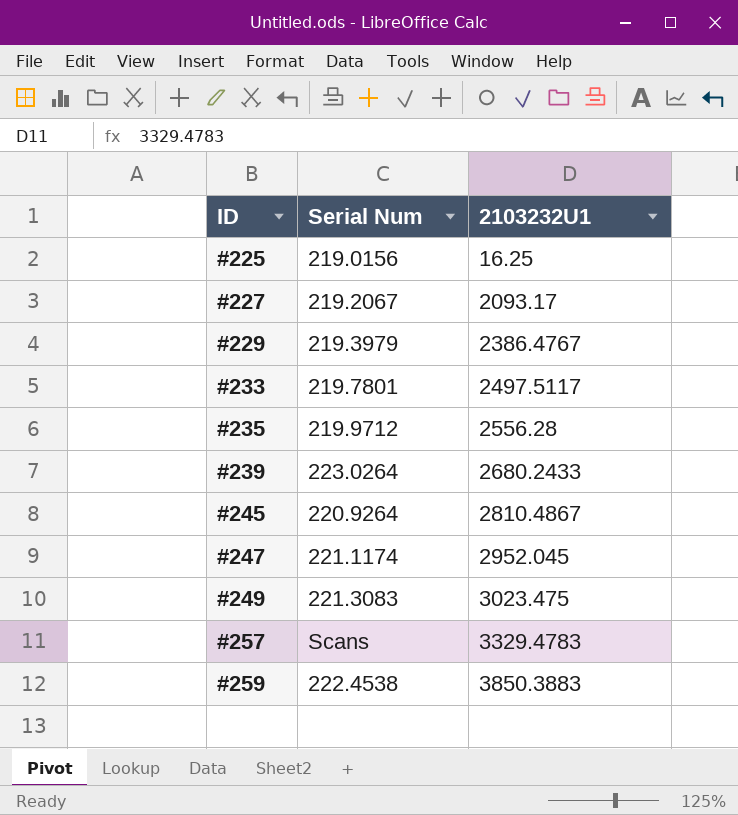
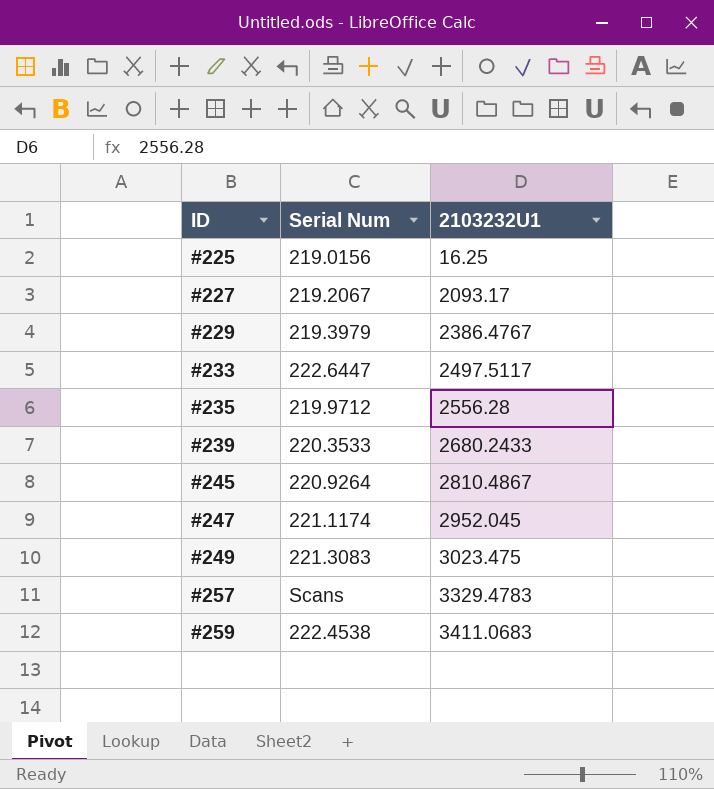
#233 | Serial Num: 219.7801 -> 222.6447
#239 | Serial Num: 223.0264 -> 220.3533
#259 | 2103232U1: 3850.3883 -> 3411.0683

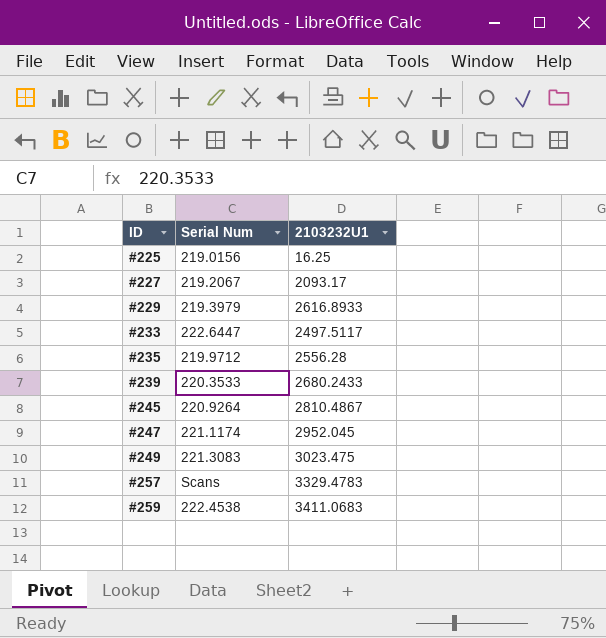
#229 | 2103232U1: 2386.4767 -> 2616.8933

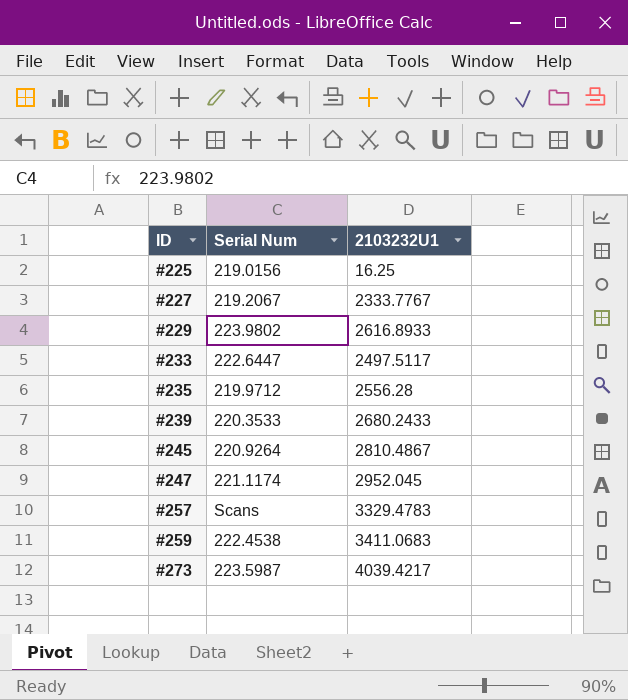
row #249: 221.3083 | 3023.475 -> none
#227 | 2103232U1: 2093.17 -> 2333.7767
#229 | Serial Num: 219.3979 -> 223.9802
row #273: none -> 223.5987 | 4039.4217

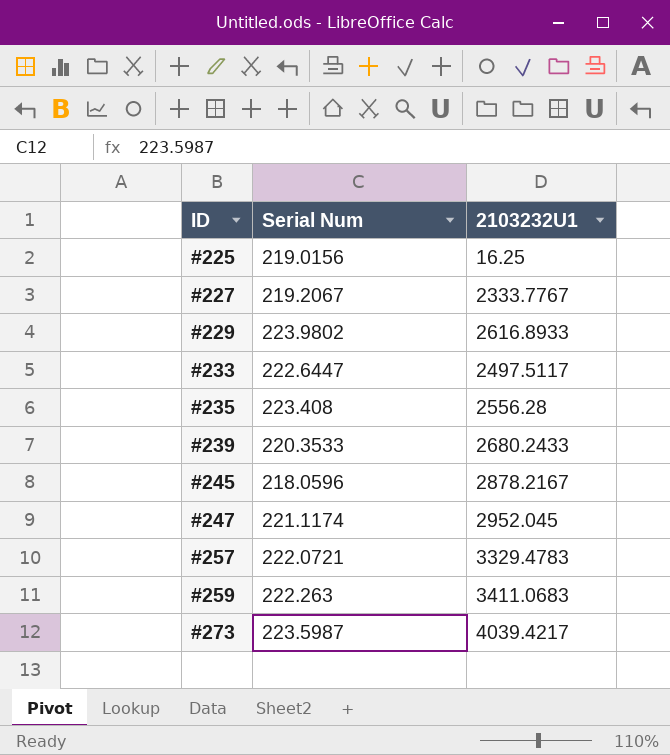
#235 | Serial Num: 219.9712 -> 223.408
#245 | Serial Num: 220.9264 -> 218.0596
#245 | 2103232U1: 2810.4867 -> 2878.2167
#257 | Serial Num: Scans -> 222.0721
#259 | Serial Num: 222.4538 -> 222.263

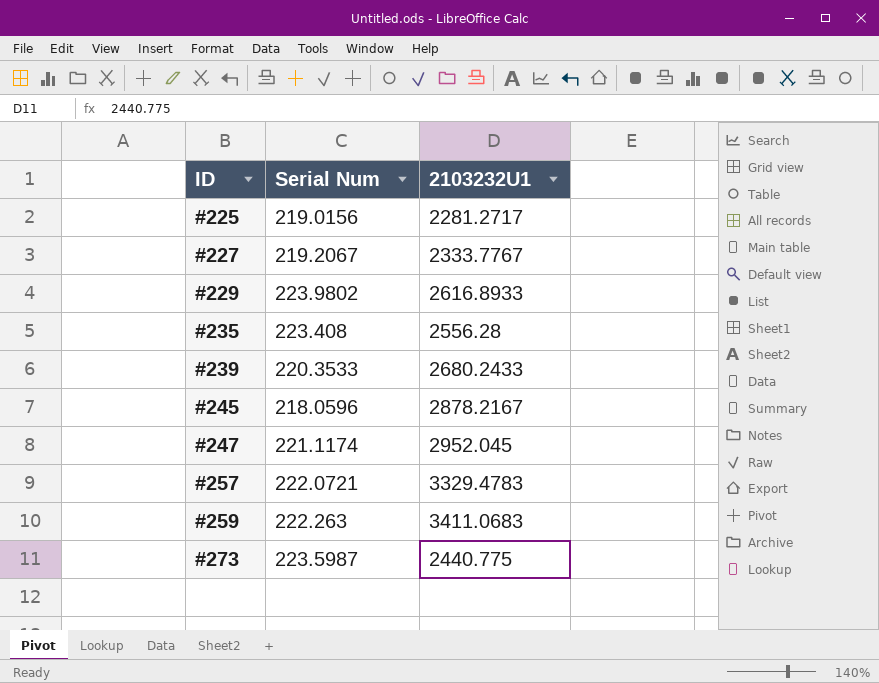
row #233: 222.6447 | 2497.5117 -> none
#225 | 2103232U1: 16.25 -> 2281.2717
#273 | 2103232U1: 4039.4217 -> 2440.775

